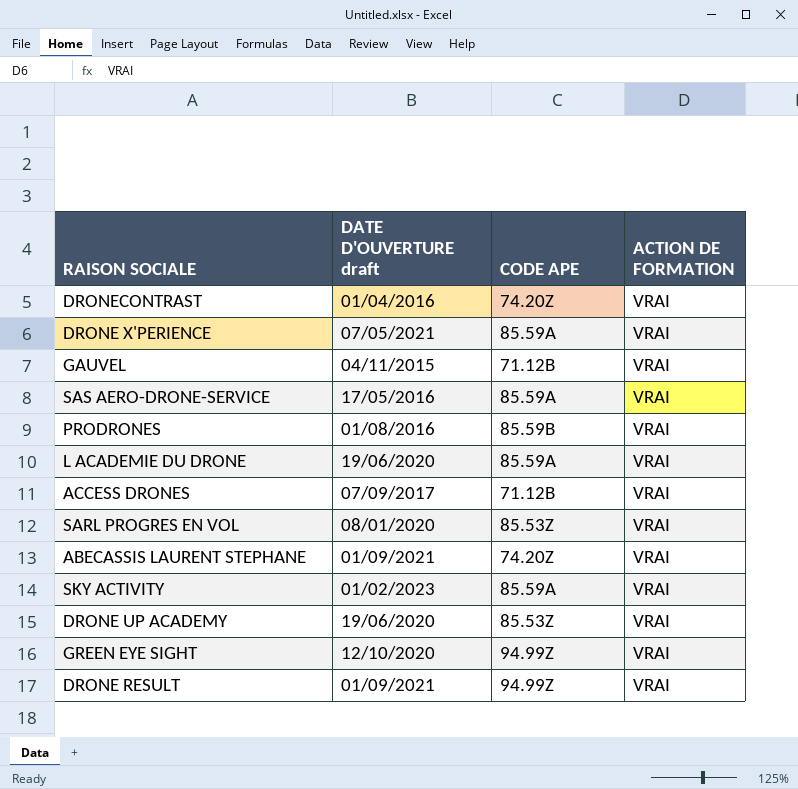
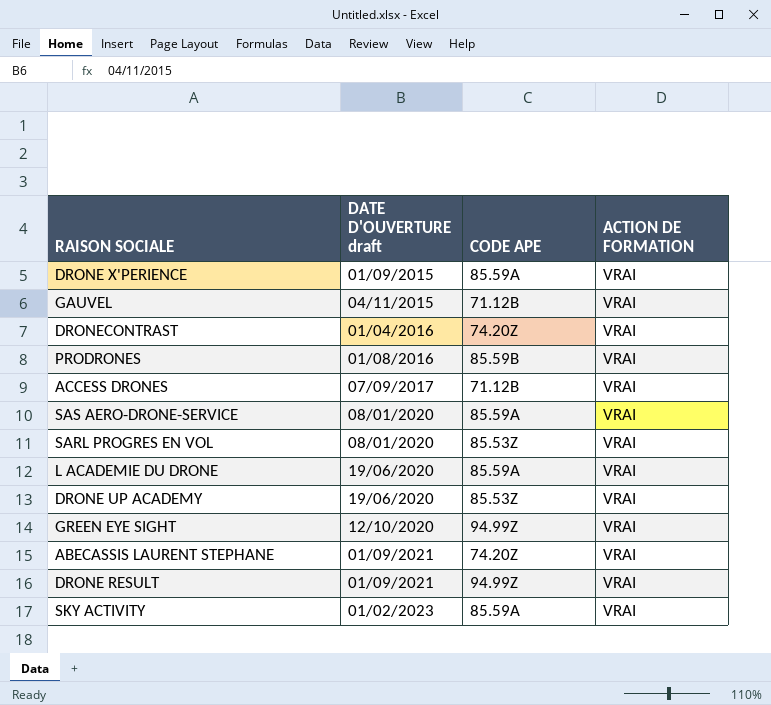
row order: none -> DATE D'OUVERTURE draft ascending
DRONE X'PERIENCE | DATE D'OUVERTURE draft: 07/05/2021 -> 01/09/2015
SAS AERO-DRONE-SERVICE | DATE D'OUVERTURE draft: 17/05/2016 -> 08/01/2020

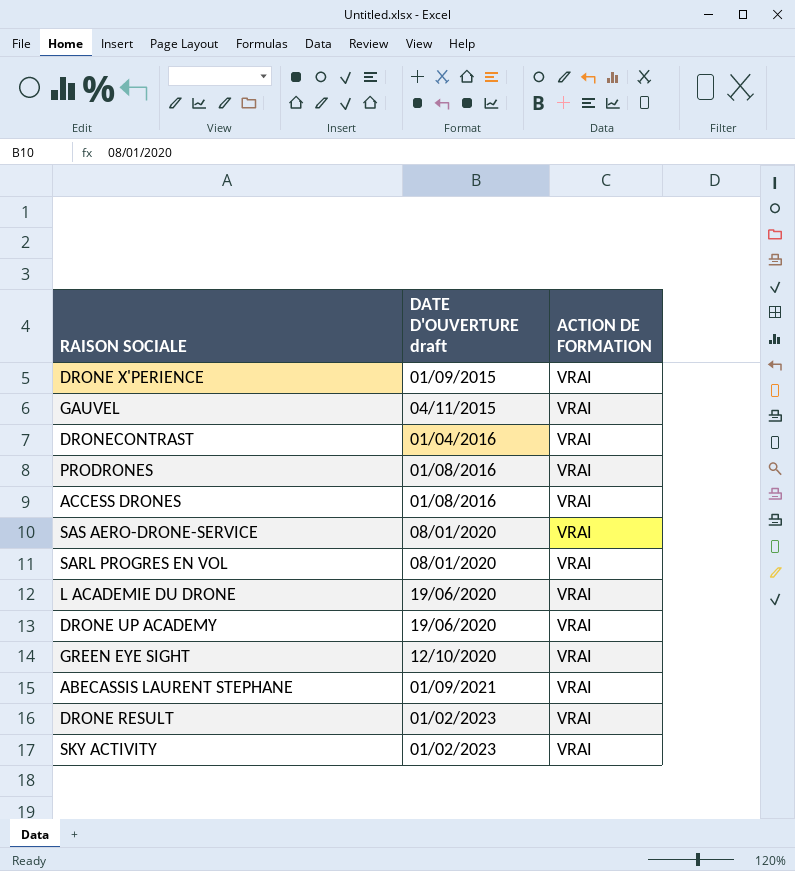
column CODE APE | position: 3 -> none
ACCESS DRONES | DATE D'OUVERTURE draft: 07/09/2017 -> 01/08/2016
DRONE RESULT | DATE D'OUVERTURE draft: 01/09/2021 -> 01/02/2023

